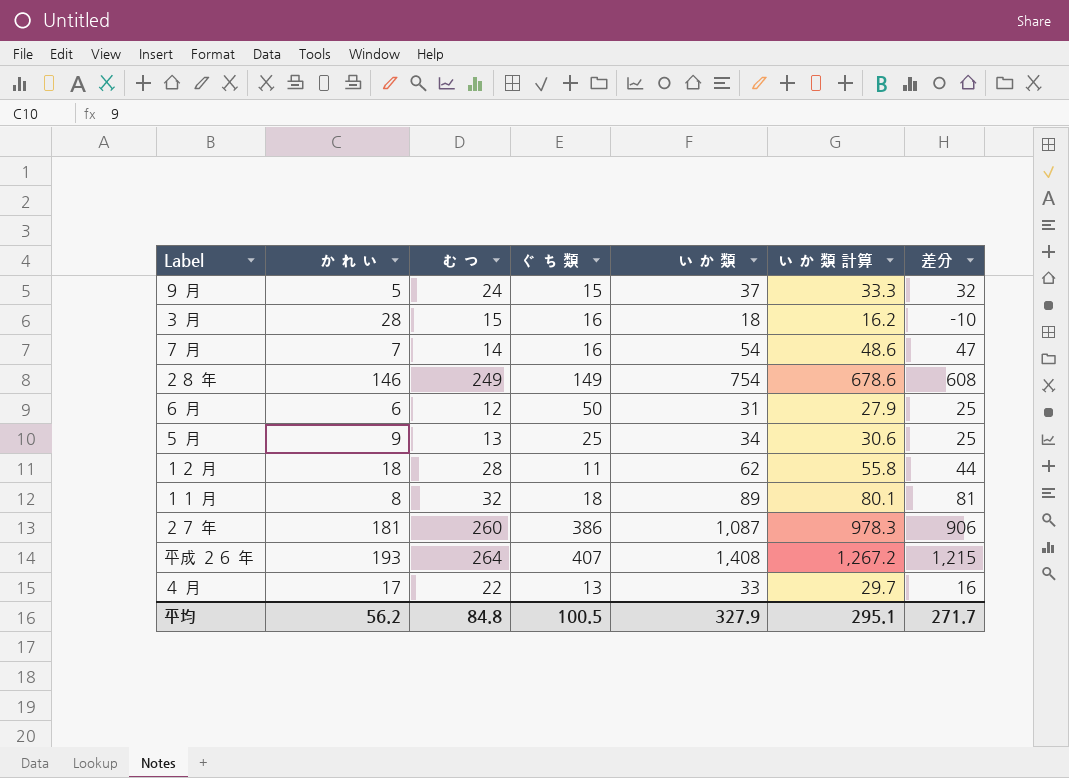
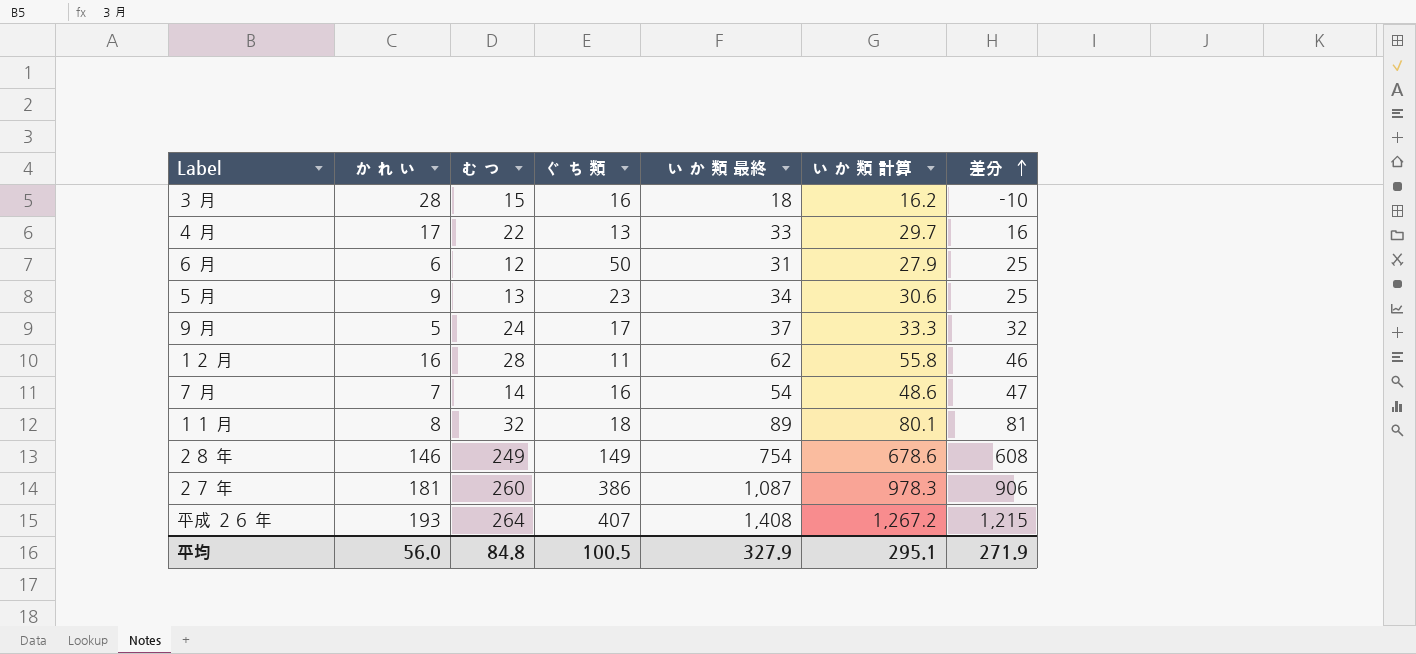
row order: none -> 差分 ascending
column name: い か 類 -> い か 類 最終
５ 月 | ぐ ち 類: 25 -> 23
９ 月 | ぐ ち 類: 15 -> 17
１２ 月 | か れ い: 18 -> 16
１２ 月 | 差分: 44 -> 46
平均 | か れ い: 56.2 -> 56.0
平均 | 差分: 271.7 -> 271.9

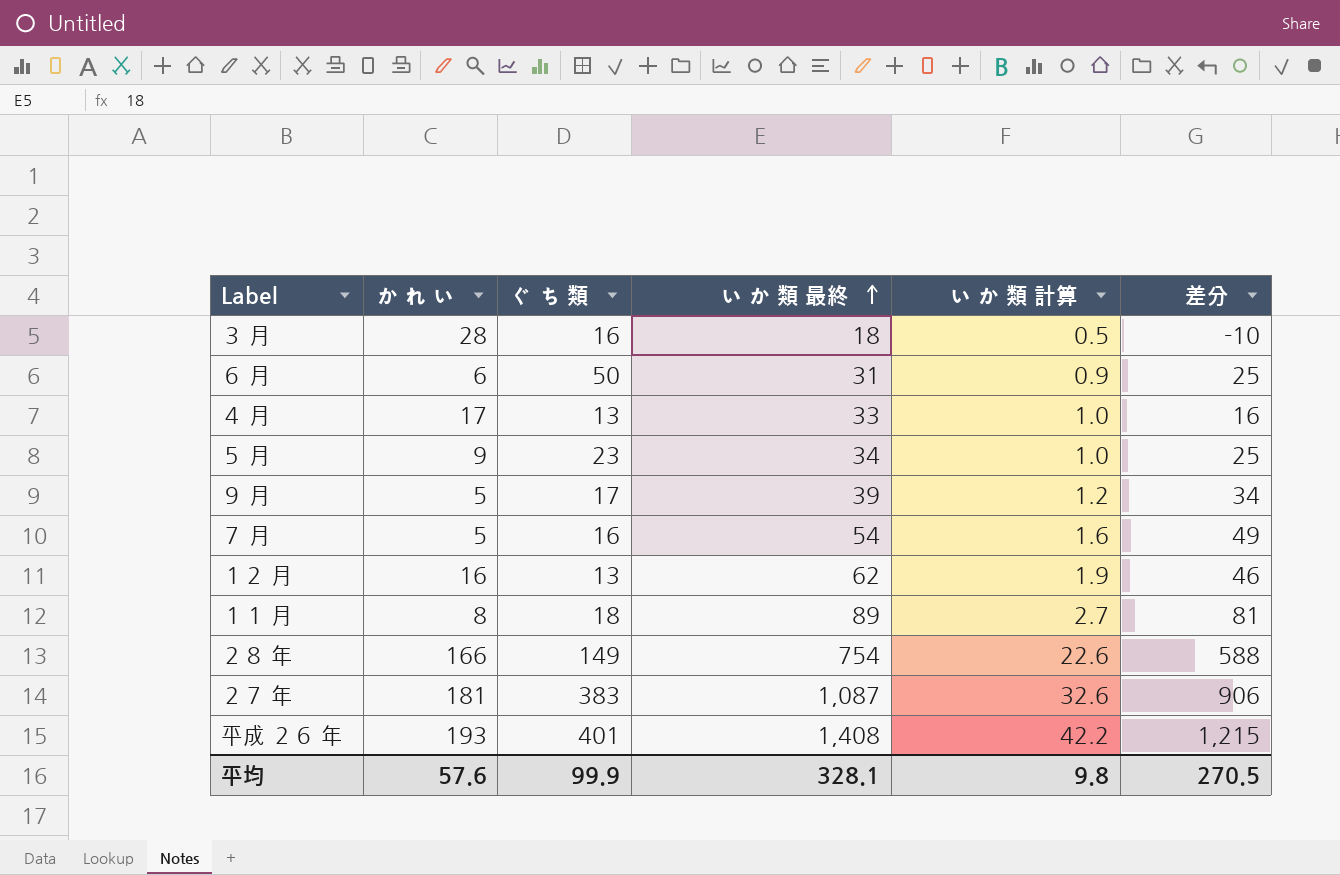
row order: 差分 ascending -> い か 類 最終 ascending
column む つ | position: 3 -> none
column い か 類 計算 | formula: [い か 類 最終] * 0.9 -> [い か 類 最終] * 0.03
９ 月 | い か 類 最終: 37 -> 39
９ 月 | 差分: 32 -> 34
７ 月 | か れ い: 7 -> 5
７ 月 | 差分: 47 -> 49
１２ 月 | ぐ ち 類: 11 -> 13
２８ 年 | か れ い: 146 -> 166
２８ 年 | 差分: 608 -> 588
２７ 年 | ぐ ち 類: 386 -> 383
平成 ２６ 年 | ぐ ち 類: 407 -> 401
平均 | か れ い: 56.0 -> 57.6
平均 | ぐ ち 類: 100.5 -> 99.9
平均 | い か 類 最終: 327.9 -> 328.1
平均 | い か 類 計算: 295.1 -> 9.8
平均 | 差分: 271.9 -> 270.5

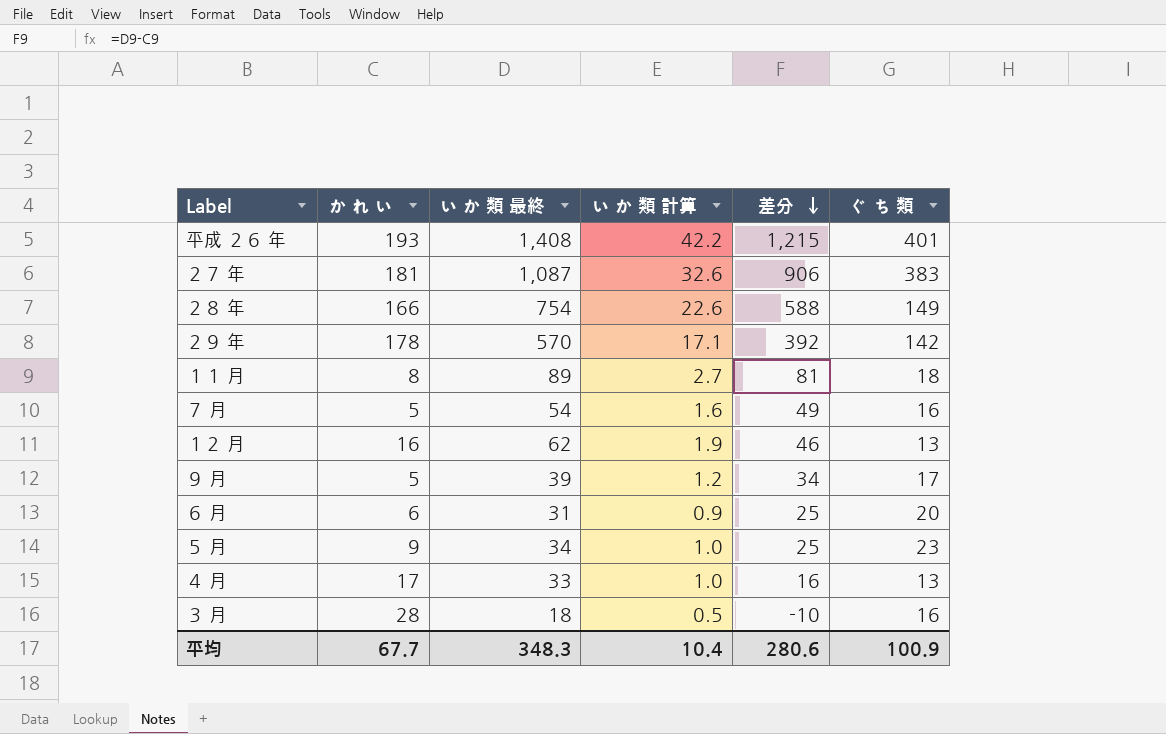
row order: い か 類 最終 ascending -> 差分 descending
column ぐ ち 類 | position: 3 -> 6
row ２９ 年: none -> 178 | 570 | 17.1 | 392 | 142
６ 月 | ぐ ち 類: 50 -> 20
平均 | か れ い: 57.6 -> 67.7
平均 | い か 類 最終: 328.1 -> 348.3
平均 | い か 類 計算: 9.8 -> 10.4
平均 | 差分: 270.5 -> 280.6
平均 | ぐ ち 類: 99.9 -> 100.9

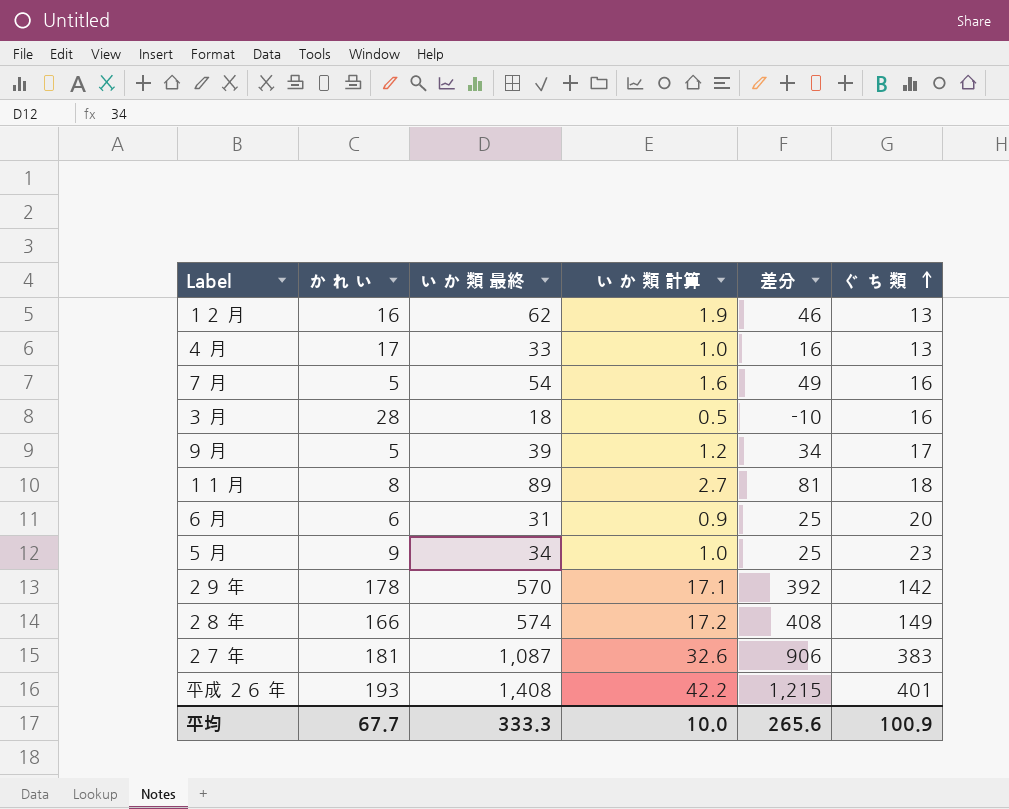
row order: 差分 descending -> ぐ ち 類 ascending
２８ 年 | い か 類 最終: 754 -> 574
２８ 年 | い か 類 計算: 22.6 -> 17.2
２８ 年 | 差分: 588 -> 408
平均 | い か 類 最終: 348.3 -> 333.3
平均 | い か 類 計算: 10.4 -> 10.0
平均 | 差分: 280.6 -> 265.6

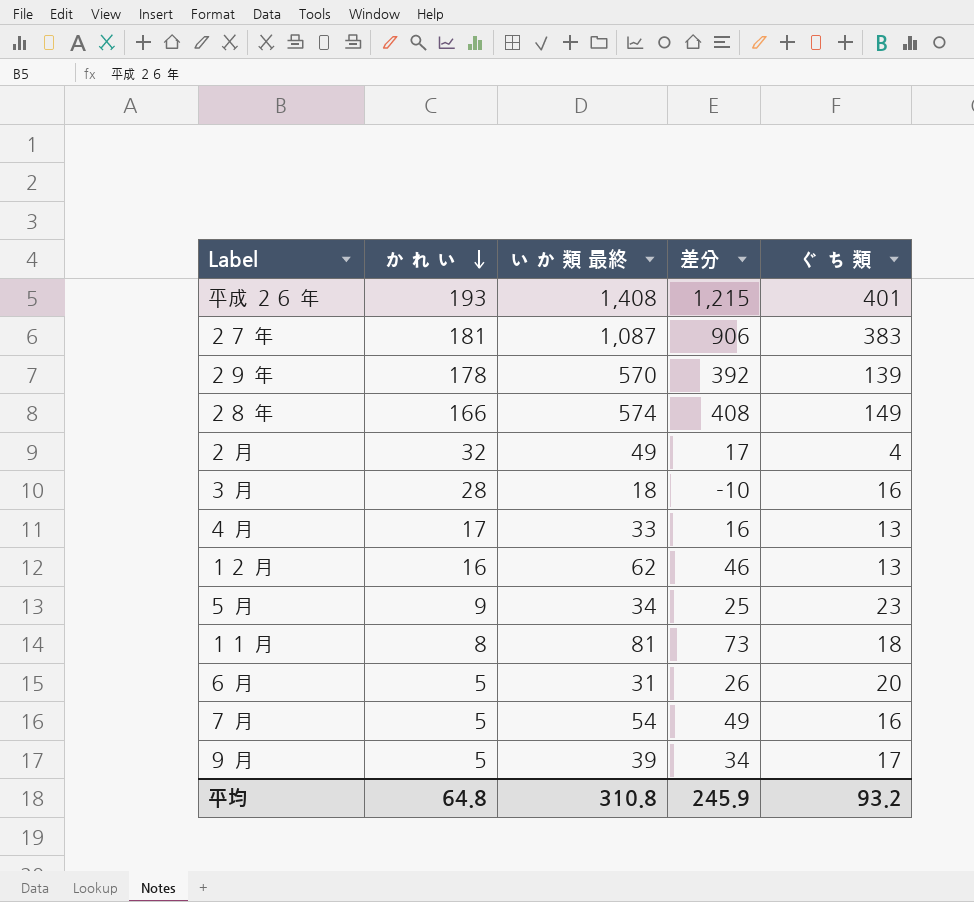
row order: ぐ ち 類 ascending -> か れ い descending
column い か 類 計算 | formula: [い か 類 最終] * 0.03 -> none
２９ 年 | ぐ ち 類: 142 -> 139
row ２ 月: none -> 32 | 49 | 17 | 4
１１ 月 | い か 類 最終: 89 -> 81
１１ 月 | 差分: 81 -> 73
６ 月 | か れ い: 6 -> 5
６ 月 | 差分: 25 -> 26
平均 | か れ い: 67.7 -> 64.8
平均 | い か 類 最終: 333.3 -> 310.8
平均 | 差分: 265.6 -> 245.9
平均 | ぐ ち 類: 100.9 -> 93.2

